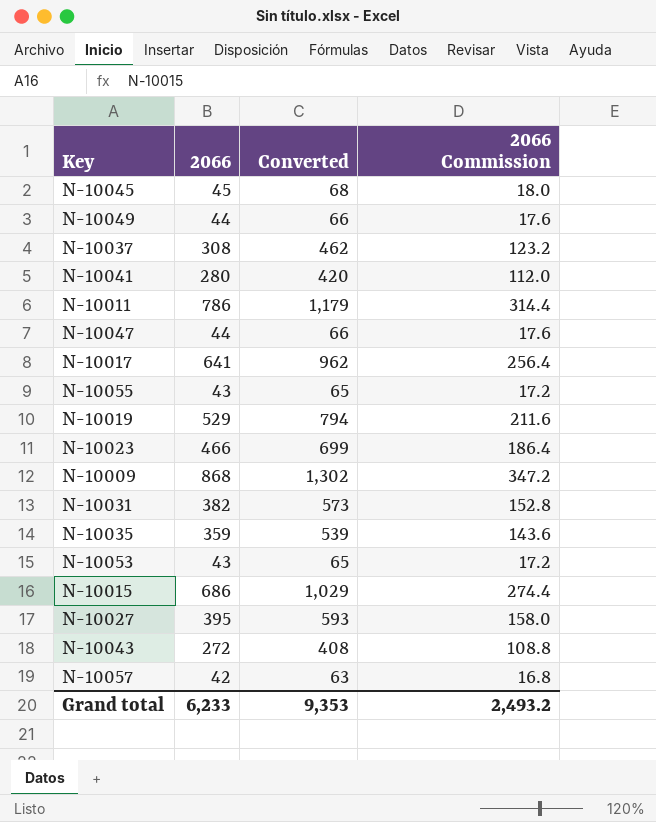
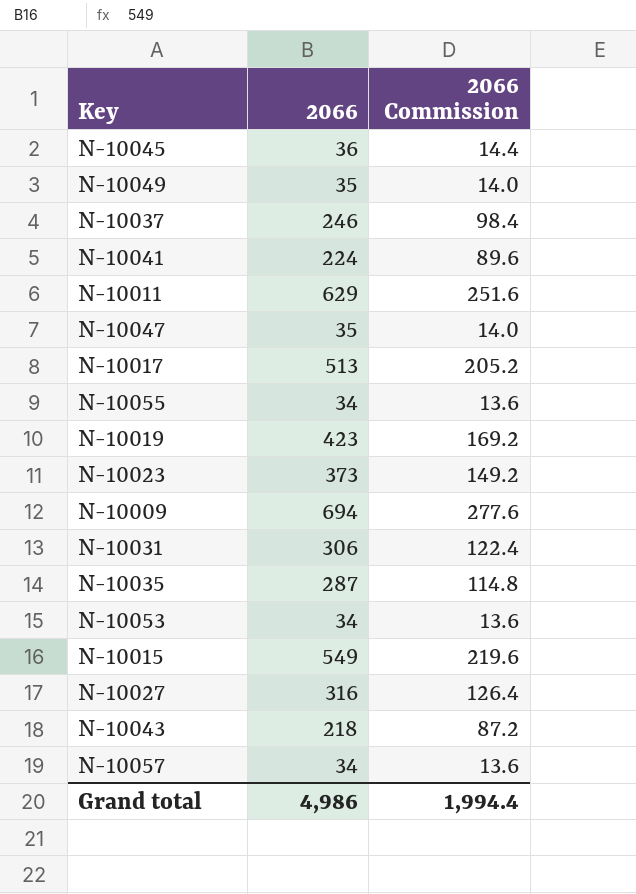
column Converted | formula: [2066] * 1.5 -> none
N-10045 | 2066: 45 -> 36
N-10045 | 2066 Commission: 18.0 -> 14.4
N-10049 | 2066: 44 -> 35
N-10049 | 2066 Commission: 17.6 -> 14.0
N-10037 | 2066: 308 -> 246
N-10037 | 2066 Commission: 123.2 -> 98.4
N-10041 | 2066: 280 -> 224
N-10041 | 2066 Commission: 112.0 -> 89.6
N-10011 | 2066: 786 -> 629
N-10011 | 2066 Commission: 314.4 -> 251.6
N-10047 | 2066: 44 -> 35
N-10047 | 2066 Commission: 17.6 -> 14.0
N-10017 | 2066: 641 -> 513
N-10017 | 2066 Commission: 256.4 -> 205.2
N-10055 | 2066: 43 -> 34
N-10055 | 2066 Commission: 17.2 -> 13.6
N-10019 | 2066: 529 -> 423
N-10019 | 2066 Commission: 211.6 -> 169.2
N-10023 | 2066: 466 -> 373
N-10023 | 2066 Commission: 186.4 -> 149.2
N-10009 | 2066: 868 -> 694
N-10009 | 2066 Commission: 347.2 -> 277.6
N-10031 | 2066: 382 -> 306
N-10031 | 2066 Commission: 152.8 -> 122.4
N-10035 | 2066: 359 -> 287
N-10035 | 2066 Commission: 143.6 -> 114.8
N-10053 | 2066: 43 -> 34
N-10053 | 2066 Commission: 17.2 -> 13.6
N-10015 | 2066: 686 -> 549
N-10015 | 2066 Commission: 274.4 -> 219.6
N-10027 | 2066: 395 -> 316
N-10027 | 2066 Commission: 158.0 -> 126.4
N-10043 | 2066: 272 -> 218
N-10043 | 2066 Commission: 108.8 -> 87.2
N-10057 | 2066: 42 -> 34
N-10057 | 2066 Commission: 16.8 -> 13.6
Grand total | 2066: 6,233 -> 4,986
Grand total | 2066 Commission: 2,493.2 -> 1,994.4

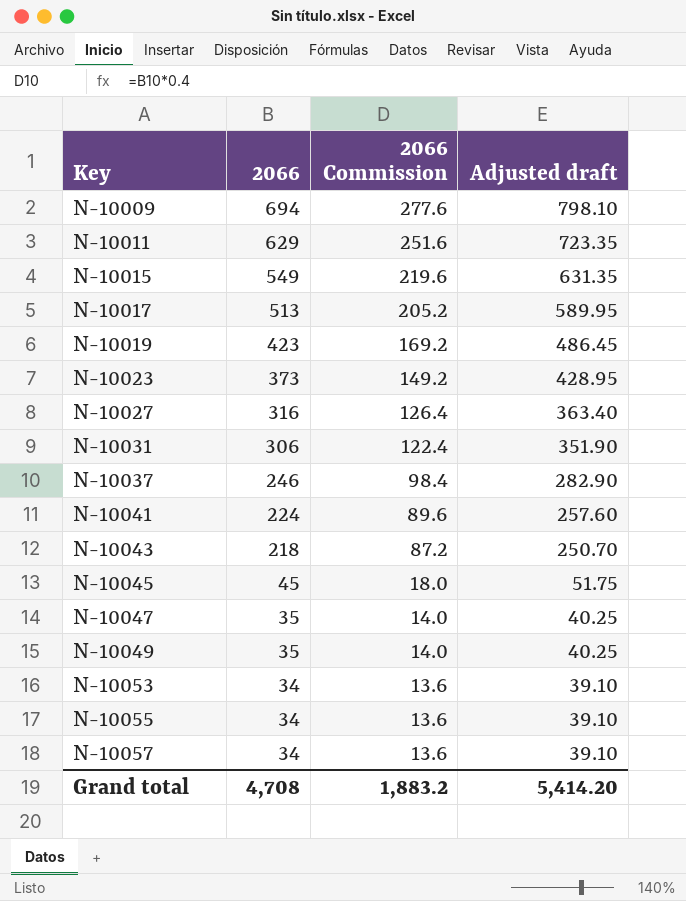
row order: none -> Key ascending
column Adjusted draft | formula: none -> [2066] * 1.15
row N-10035: 287 | 114.8 -> none
N-10045 | 2066: 36 -> 45
N-10045 | 2066 Commission: 14.4 -> 18.0
Grand total | 2066: 4,986 -> 4,708
Grand total | 2066 Commission: 1,994.4 -> 1,883.2

